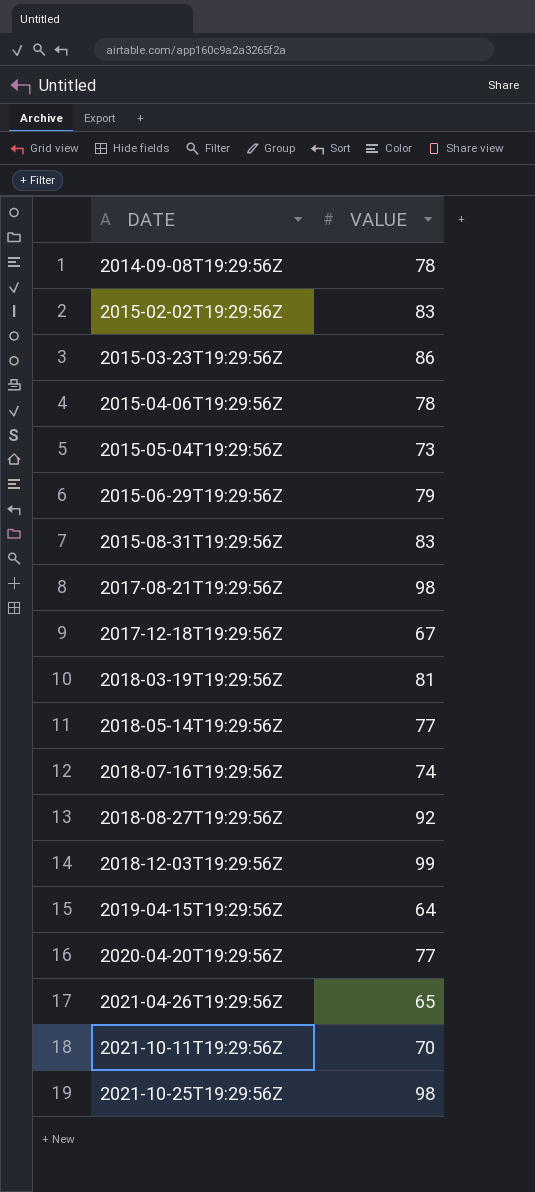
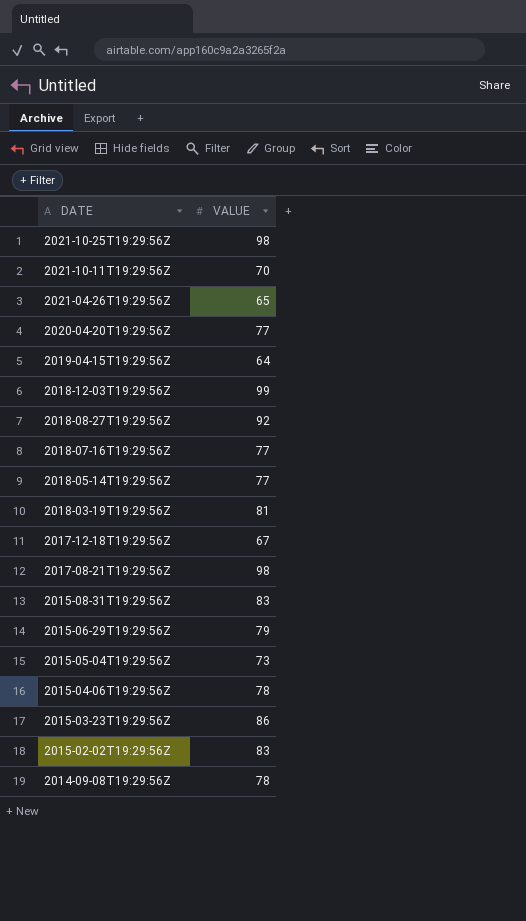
row order: DATE ascending -> DATE descending
2018-07-16T19:29:56Z | VALUE: 74 -> 77

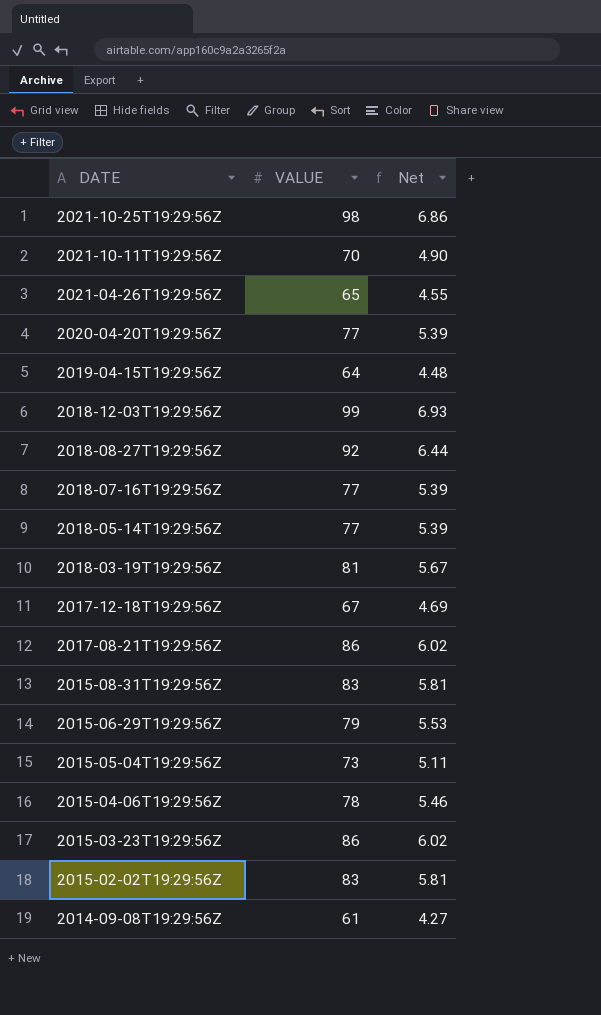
column Net | formula: none -> [VALUE] * 0.07
2017-08-21T19:29:56Z | VALUE: 98 -> 86
2014-09-08T19:29:56Z | VALUE: 78 -> 61

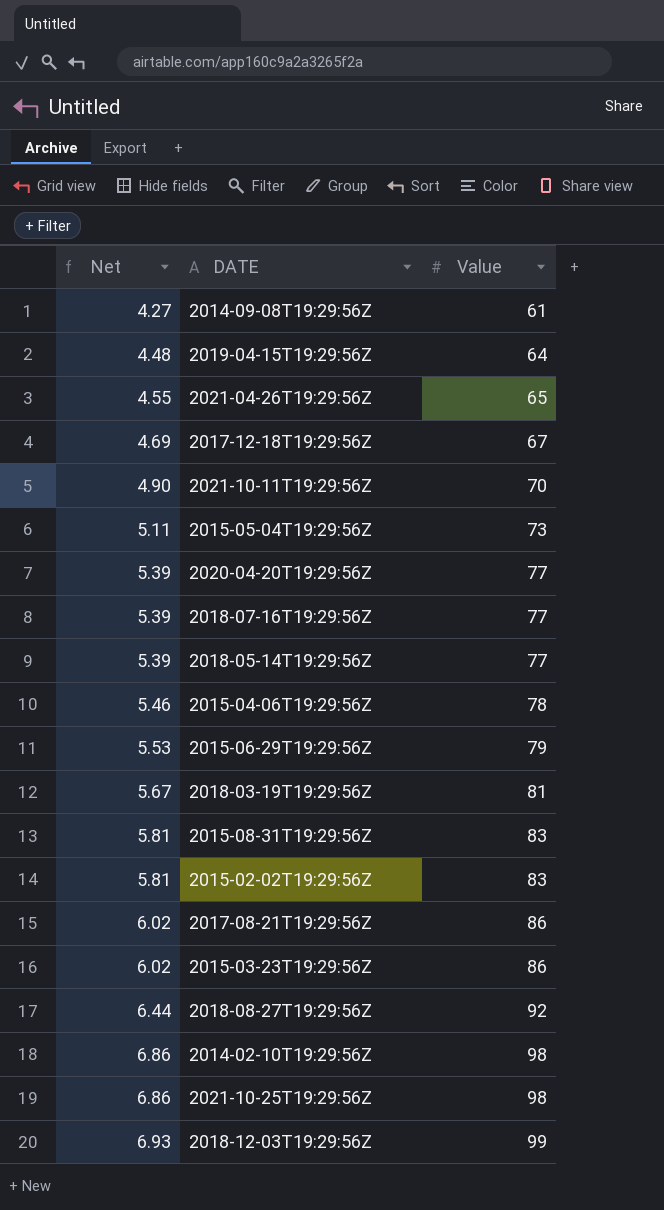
row order: DATE descending -> Net ascending
column Net | position: 3 -> 1
column name: VALUE -> Value
row 2014-02-10T19:29:56Z: none -> 6.86 | 98

